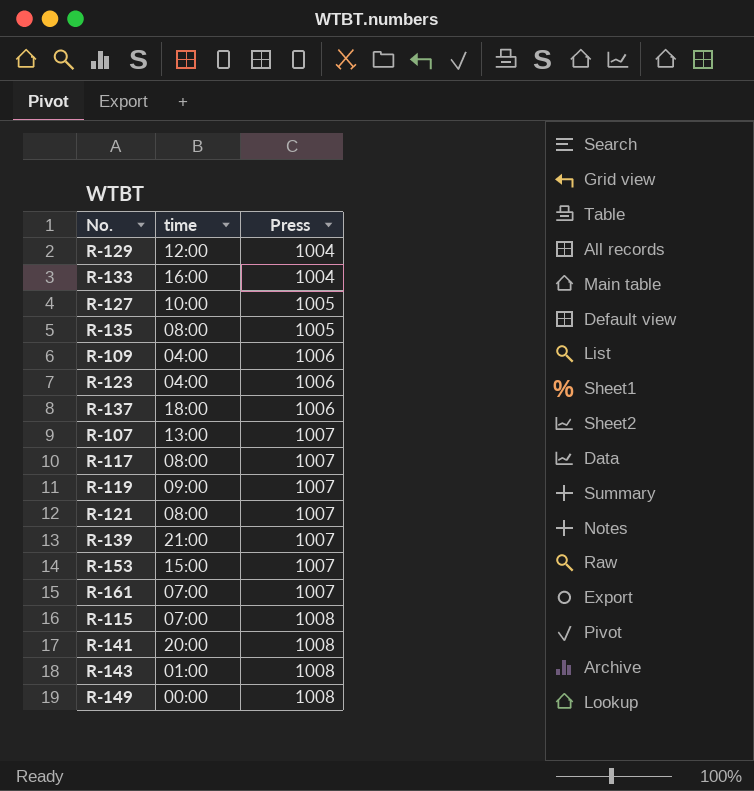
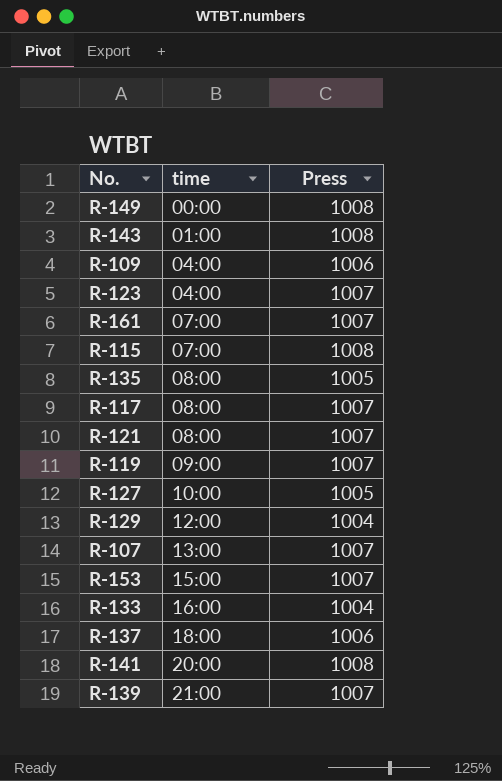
row order: Press ascending -> time ascending
R-123 | Press: 1006 -> 1007

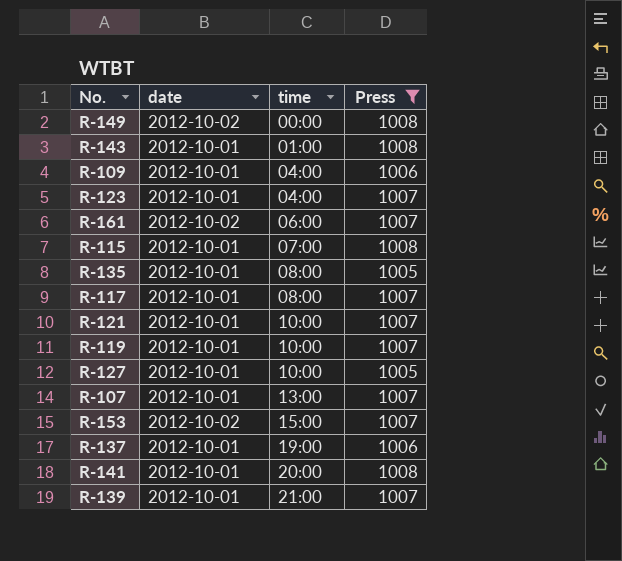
filter: none -> Press != 1004
column date | position: none -> 2
R-161 | time: 07:00 -> 06:00
R-121 | time: 08:00 -> 10:00
R-119 | time: 09:00 -> 10:00
R-137 | time: 18:00 -> 19:00

